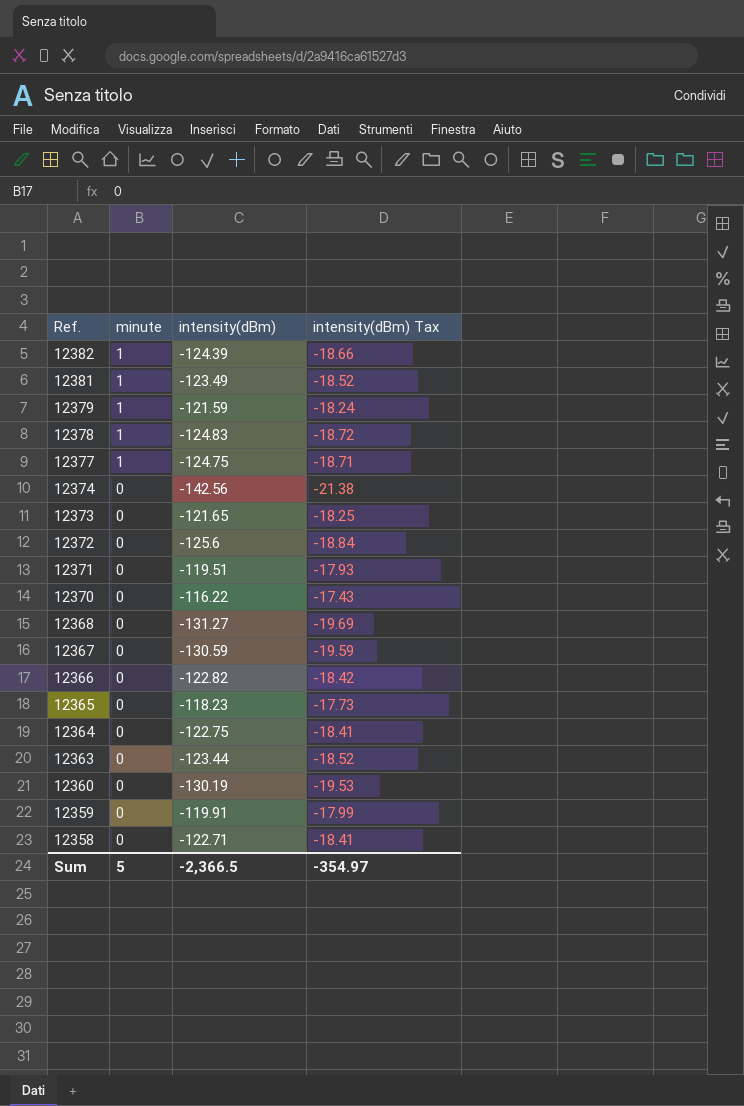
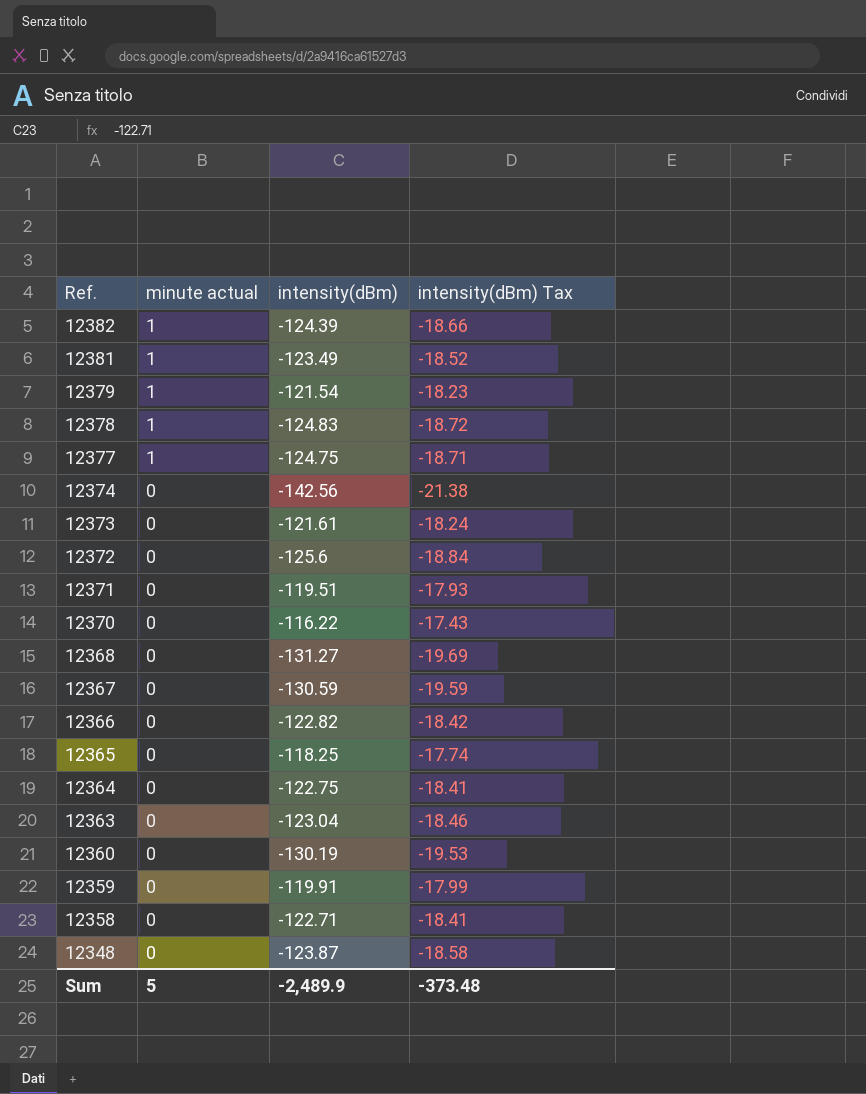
column name: minute -> minute actual
12379 | intensity(dBm): -121.59 -> -121.54
12379 | intensity(dBm) Tax: -18.24 -> -18.23
12373 | intensity(dBm): -121.65 -> -121.61
12373 | intensity(dBm) Tax: -18.25 -> -18.24
12365 | intensity(dBm): -118.23 -> -118.25
12365 | intensity(dBm) Tax: -17.73 -> -17.74
12363 | intensity(dBm): -123.44 -> -123.04
12363 | intensity(dBm) Tax: -18.52 -> -18.46
row 12348: none -> 0 | -123.87 | -18.58
Sum | intensity(dBm): -2,366.5 -> -2,489.9
Sum | intensity(dBm) Tax: -354.97 -> -373.48

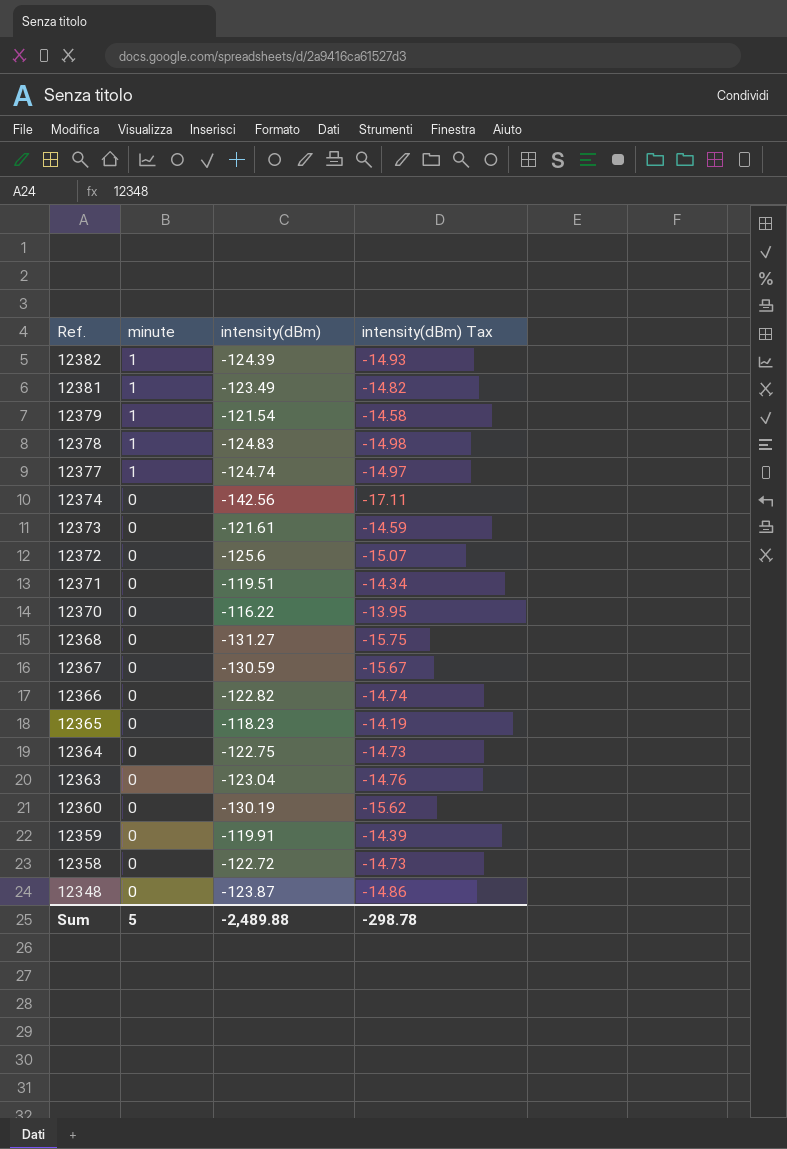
column name: minute actual -> minute
column intensity(dBm) Tax | formula: [intensity(dBm)] * 0.15 -> [intensity(dBm)] * 0.12
12377 | intensity(dBm): -124.75 -> -124.74
12365 | intensity(dBm): -118.25 -> -118.23
12358 | intensity(dBm): -122.71 -> -122.72
Sum | intensity(dBm): -2,489.9 -> -2,489.88
Sum | intensity(dBm) Tax: -373.48 -> -298.78

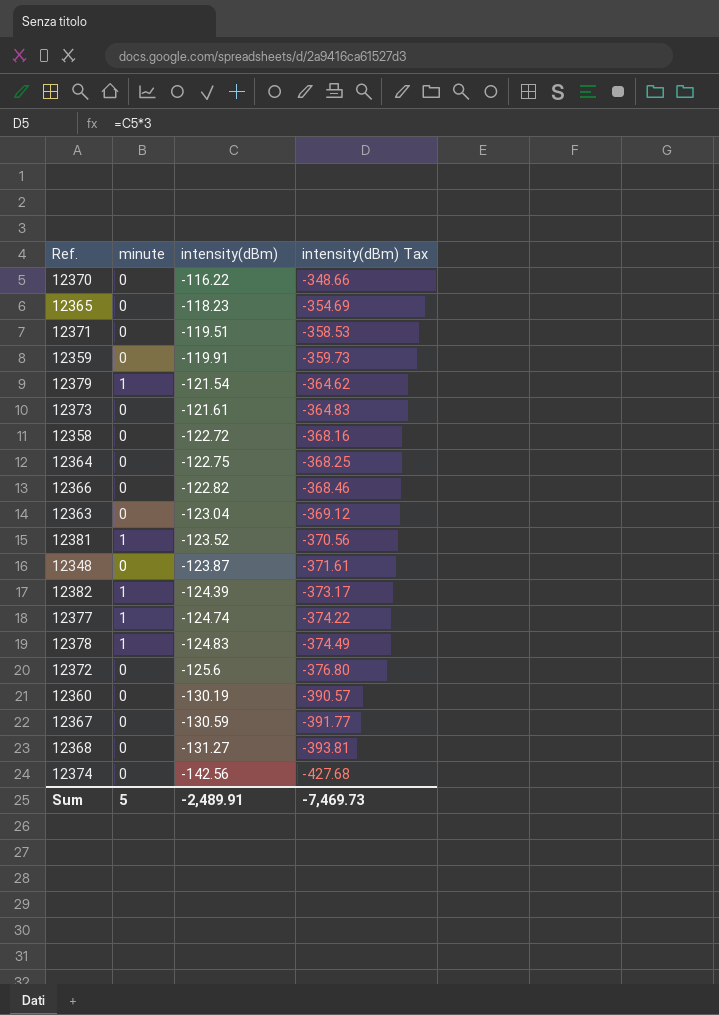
row order: Ref. descending -> intensity(dBm) descending
column intensity(dBm) Tax | formula: [intensity(dBm)] * 0.12 -> [intensity(dBm)] * 3
12381 | intensity(dBm): -123.49 -> -123.52
Sum | intensity(dBm): -2,489.88 -> -2,489.91
Sum | intensity(dBm) Tax: -298.78 -> -7,469.73

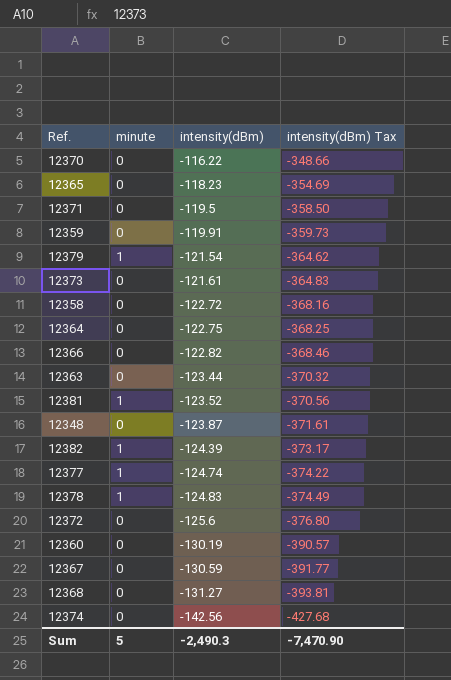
12371 | intensity(dBm): -119.51 -> -119.5
12371 | intensity(dBm) Tax: -358.53 -> -358.50
12363 | intensity(dBm): -123.04 -> -123.44
12363 | intensity(dBm) Tax: -369.12 -> -370.32
Sum | intensity(dBm): -2,489.91 -> -2,490.3
Sum | intensity(dBm) Tax: -7,469.73 -> -7,470.90

